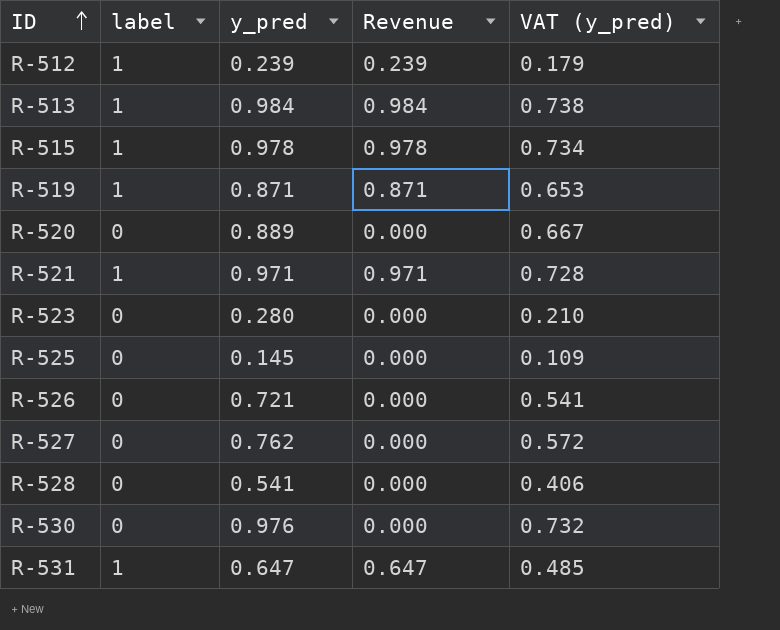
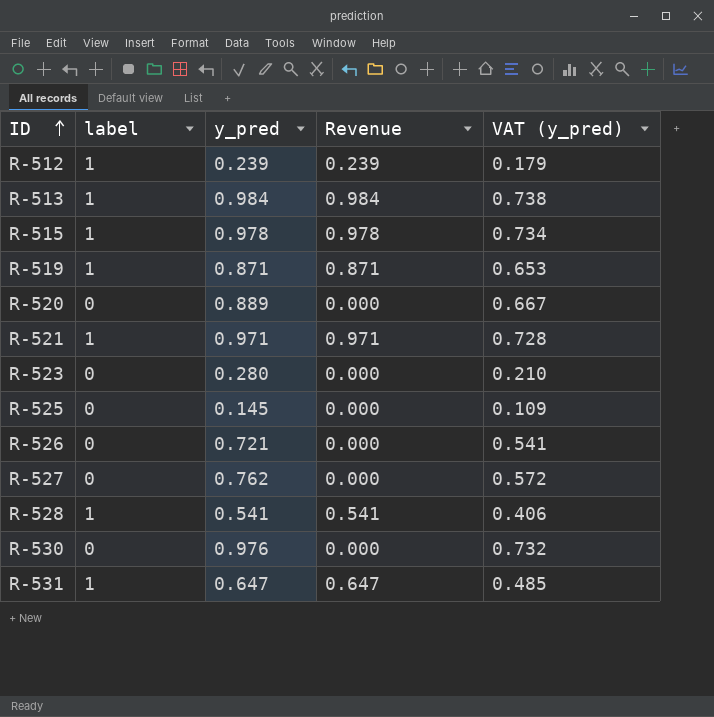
R-528 | label: 0 -> 1
R-528 | Revenue: 0.000 -> 0.541

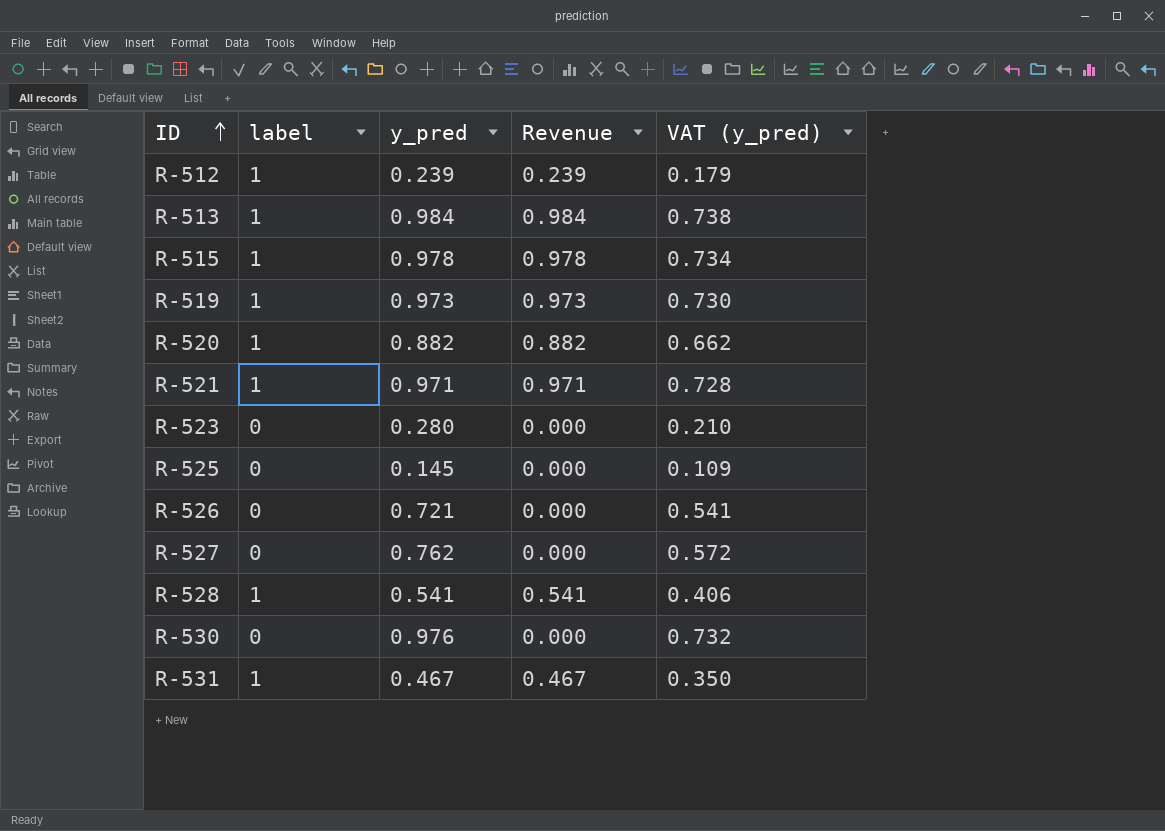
R-519 | y_pred: 0.871 -> 0.973
R-519 | Revenue: 0.871 -> 0.973
R-519 | VAT (y_pred): 0.653 -> 0.730
R-520 | label: 0 -> 1
R-520 | y_pred: 0.889 -> 0.882
R-520 | Revenue: 0.000 -> 0.882
R-520 | VAT (y_pred): 0.667 -> 0.662
R-531 | y_pred: 0.647 -> 0.467
R-531 | Revenue: 0.647 -> 0.467
R-531 | VAT (y_pred): 0.485 -> 0.350

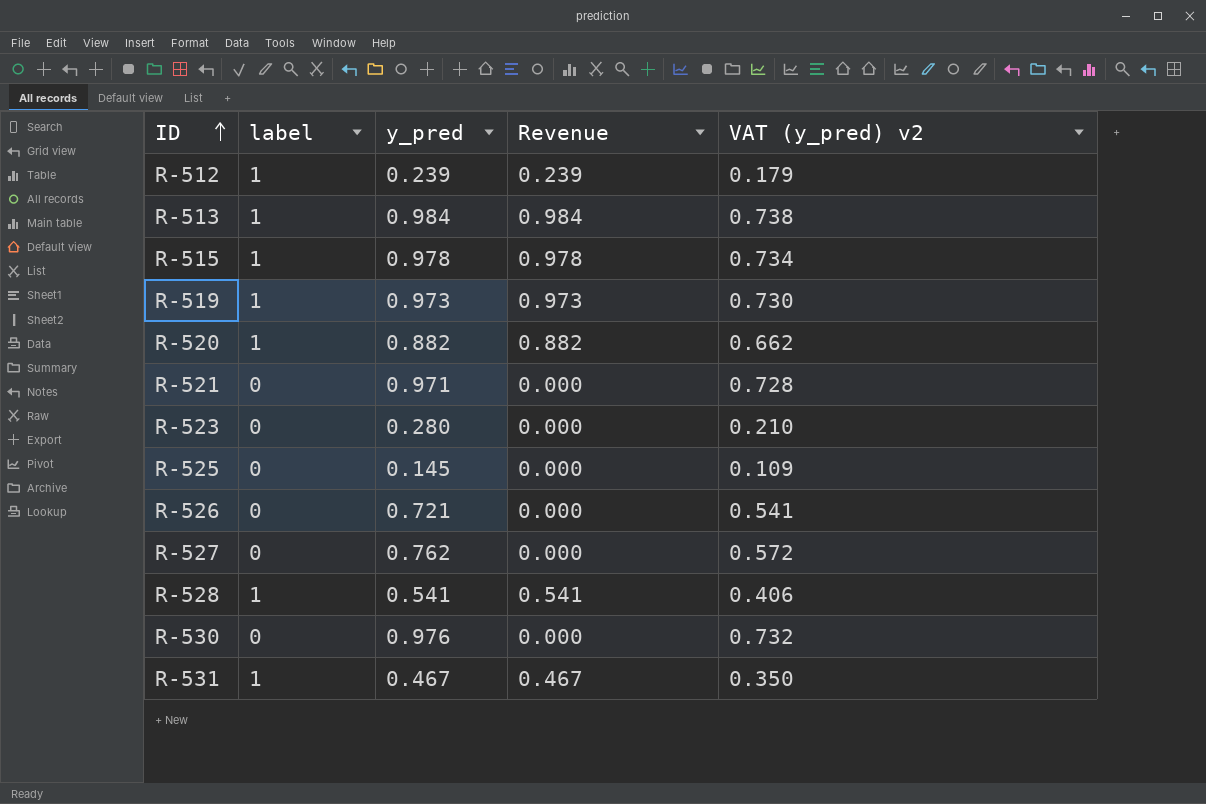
column name: VAT (y_pred) -> VAT (y_pred) v2
R-521 | label: 1 -> 0
R-521 | Revenue: 0.971 -> 0.000

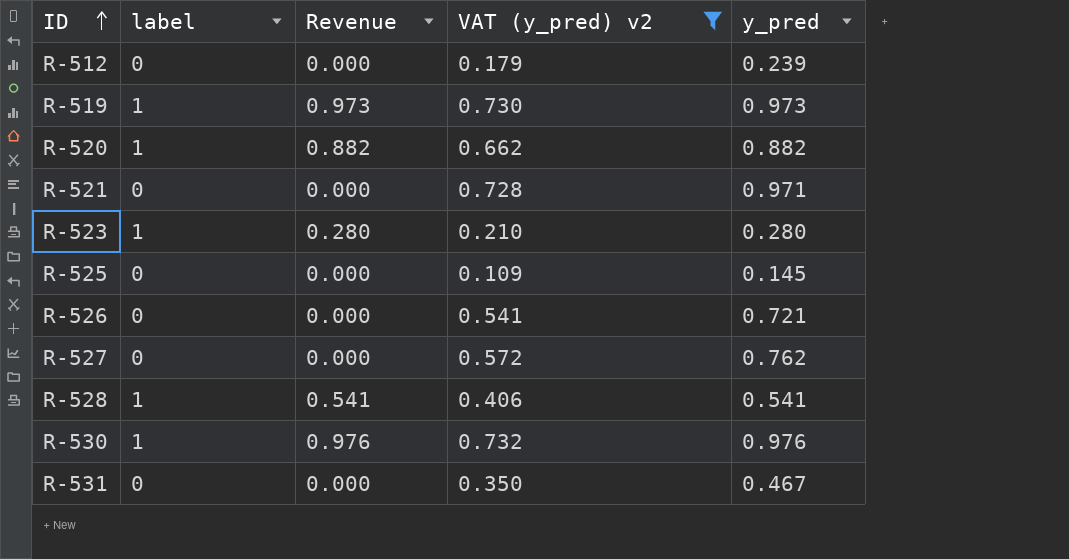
filter: none -> VAT (y_pred) v2 <= 0.732
column y_pred | position: 3 -> 5
R-512 | label: 1 -> 0
R-512 | Revenue: 0.239 -> 0.000
R-523 | label: 0 -> 1
R-523 | Revenue: 0.000 -> 0.280
R-530 | label: 0 -> 1
R-530 | Revenue: 0.000 -> 0.976
R-531 | label: 1 -> 0
R-531 | Revenue: 0.467 -> 0.000

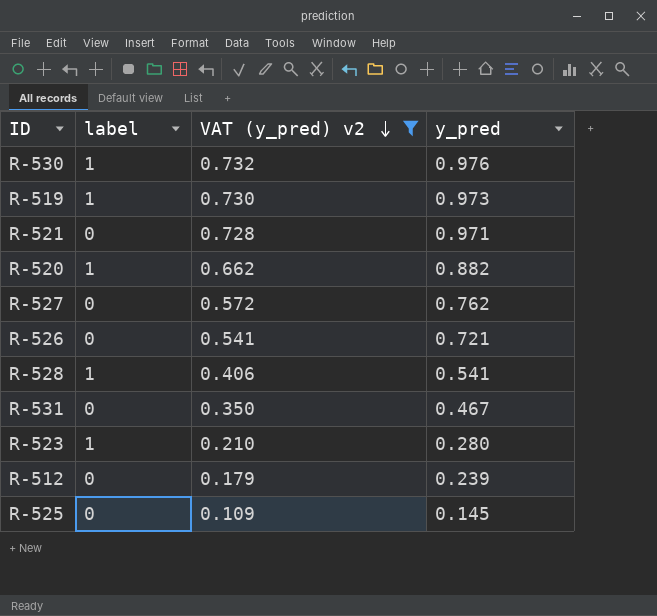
row order: ID ascending -> VAT (y_pred) v2 descending
column Revenue | formula: [label] * [y_pred] -> none

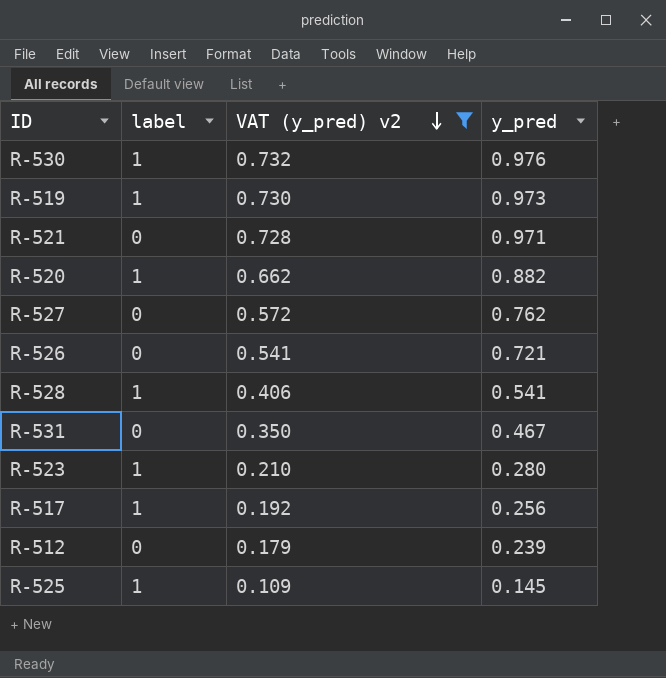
row R-517: none -> 1 | 0.192 | 0.256
R-525 | label: 0 -> 1

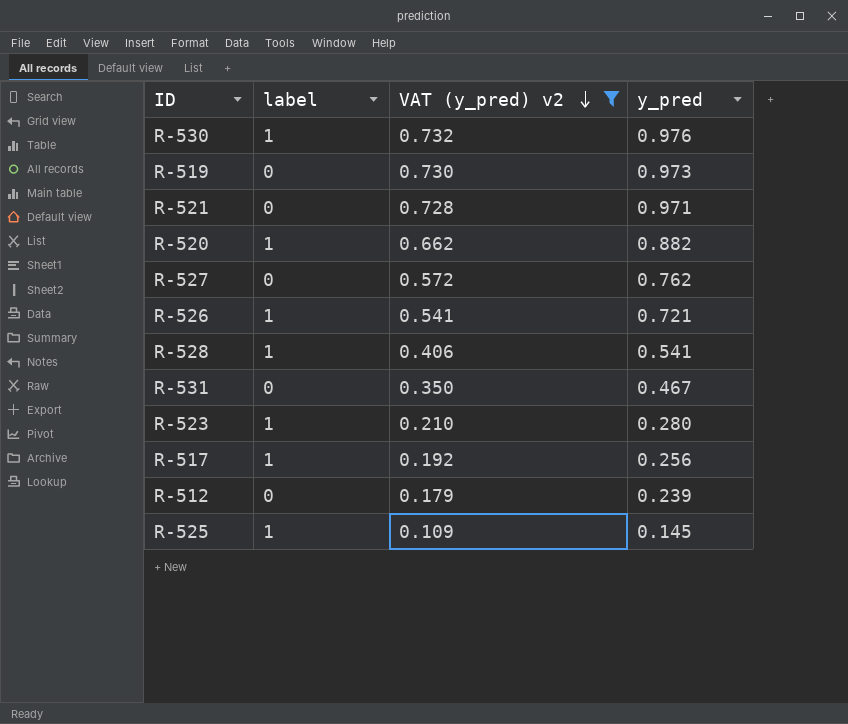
R-519 | label: 1 -> 0
R-526 | label: 0 -> 1

